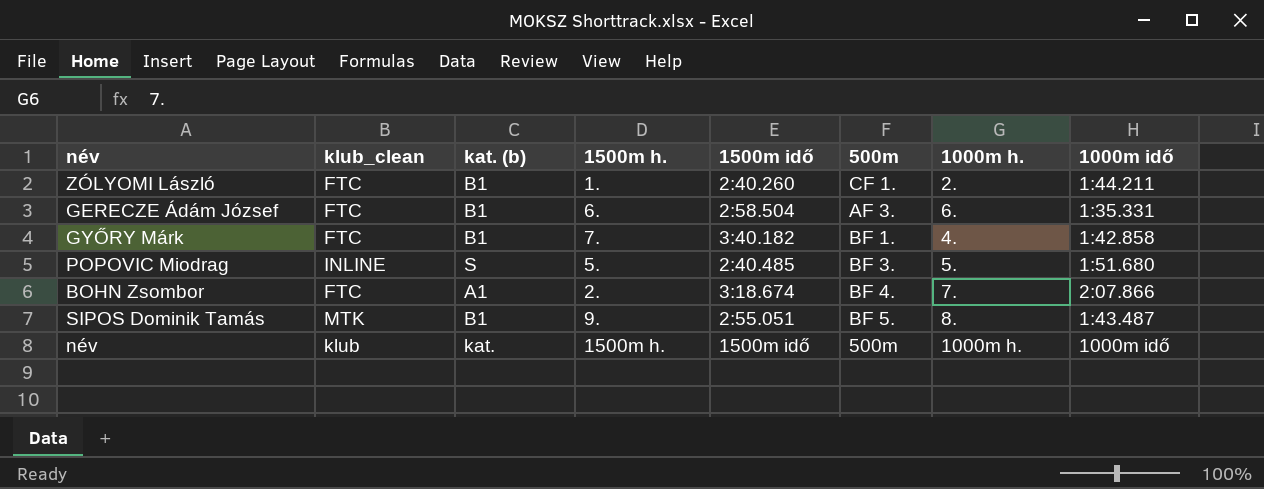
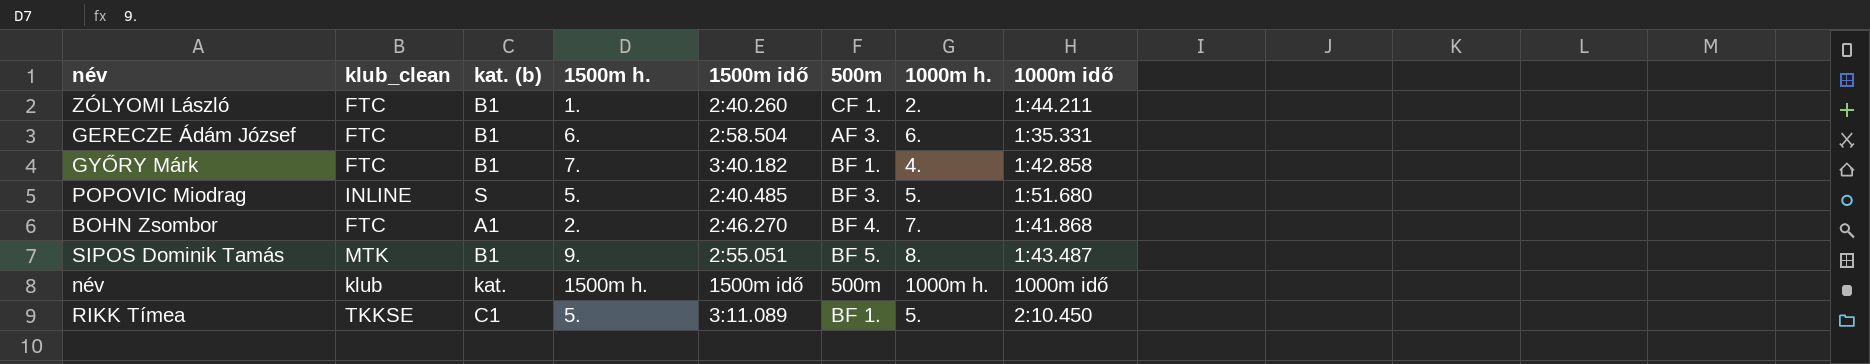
BOHN Zsombor | 1500m idő: 3:18.674 -> 2:46.270
BOHN Zsombor | 1000m idő: 2:07.866 -> 1:41.868
row RIKK Tímea: none -> TKKSE | C1 | 5. | 3:11.089 | BF 1. | 5. | 2:10.450

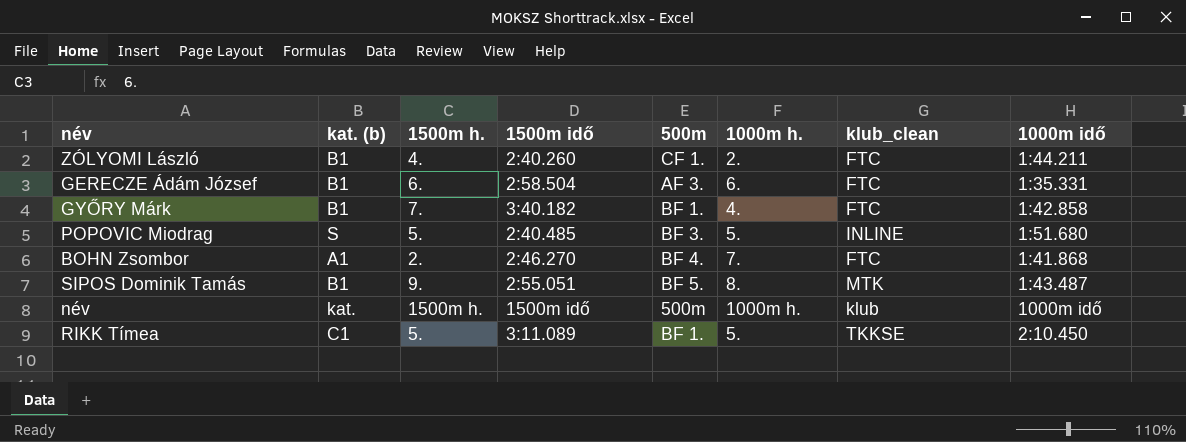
column klub_clean | position: 2 -> 7
ZÓLYOMI László | 1500m h.: 1. -> 4.

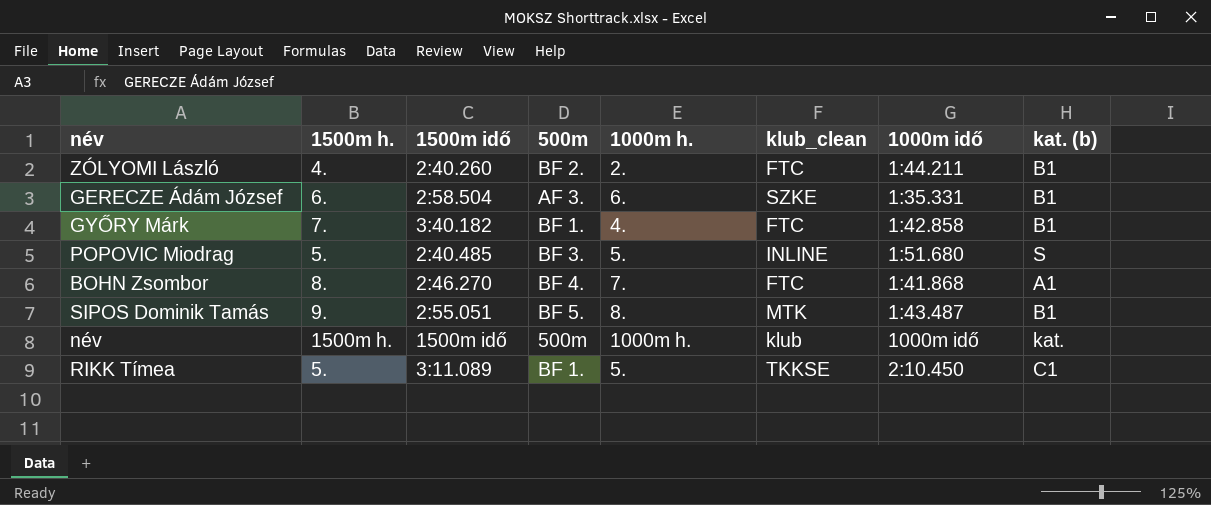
column kat. (b) | position: 2 -> 8
ZÓLYOMI László | 500m: CF 1. -> BF 2.
GERECZE Ádám József | klub_clean: FTC -> SZKE
BOHN Zsombor | 1500m h.: 2. -> 8.

